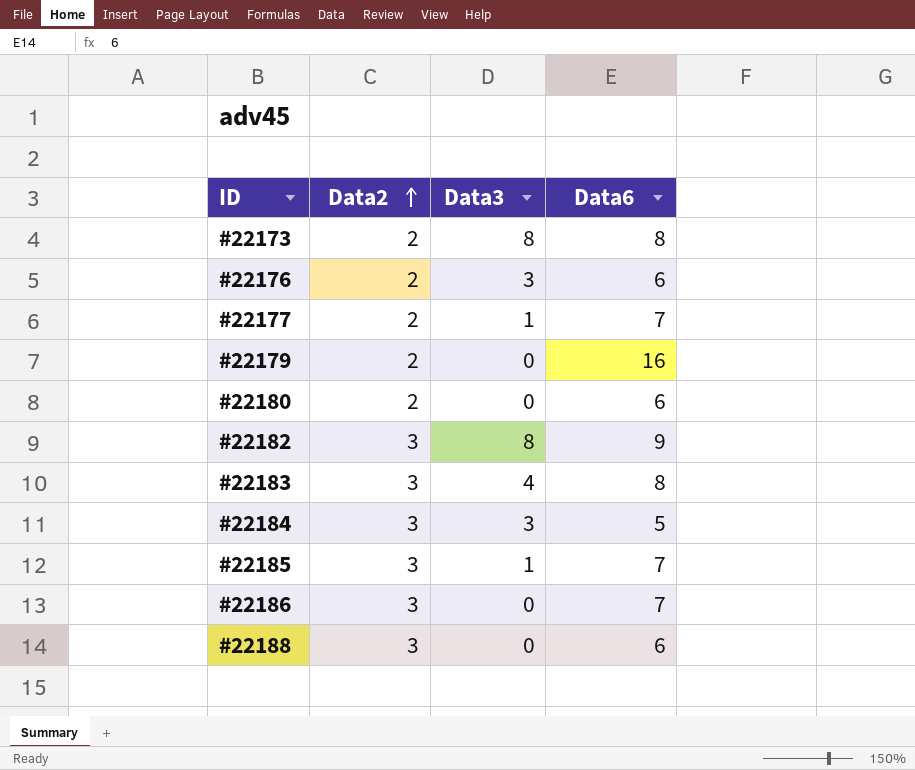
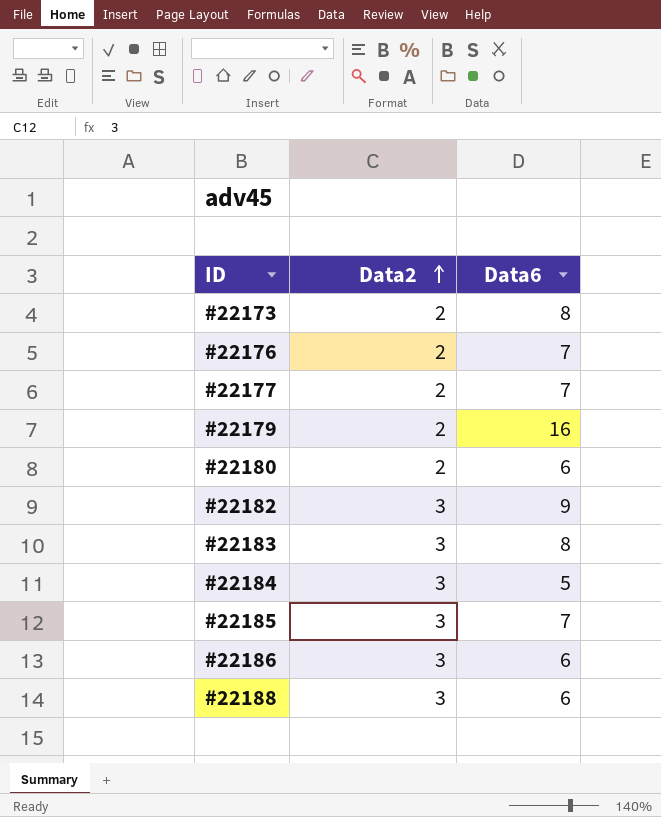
column Data3 | position: 3 -> none
#22176 | Data6: 6 -> 7
#22186 | Data6: 7 -> 6

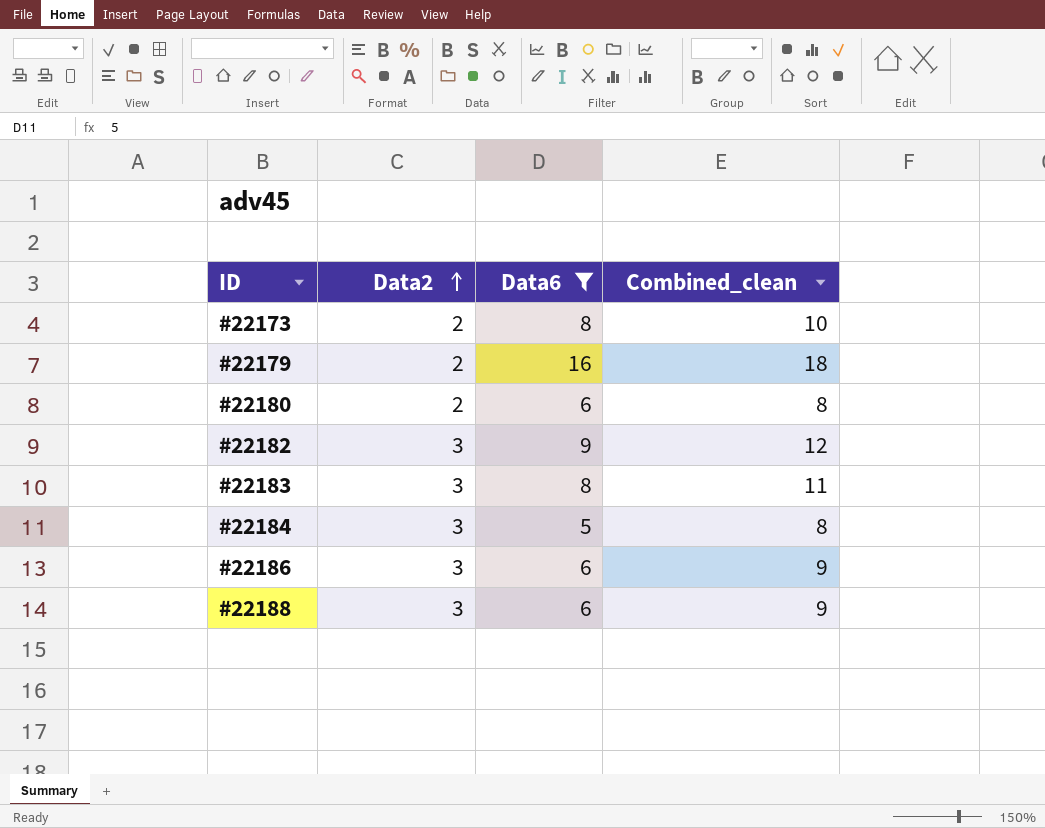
filter: none -> Data6 != 7
column Combined_clean | formula: none -> [Data2] + [Data6]

